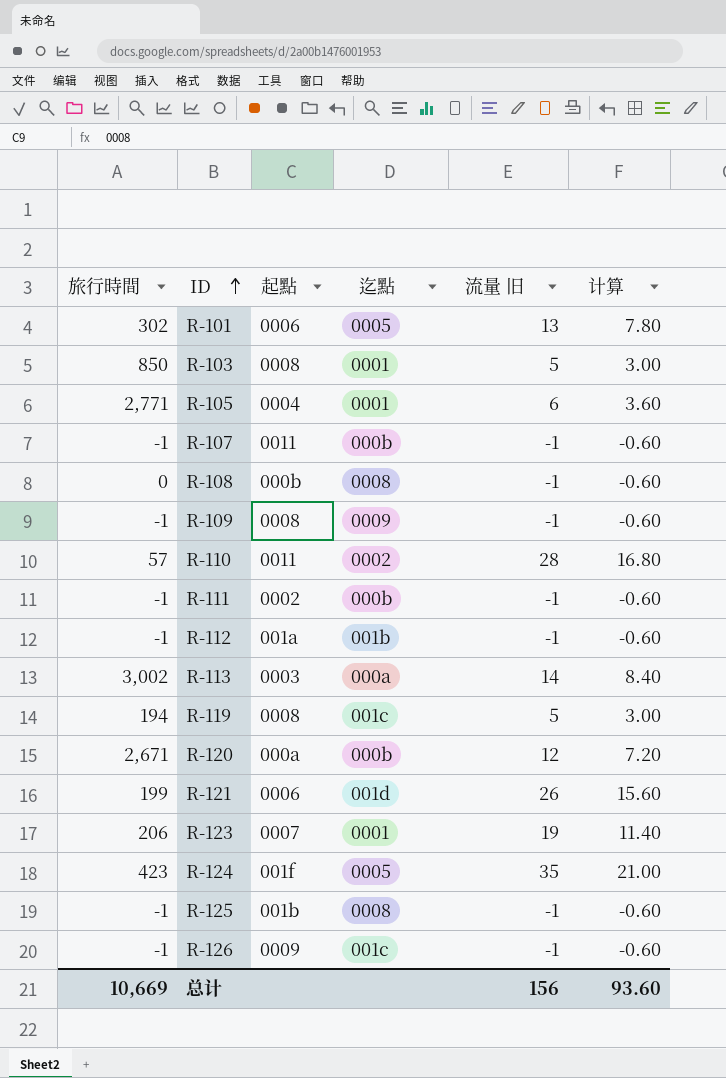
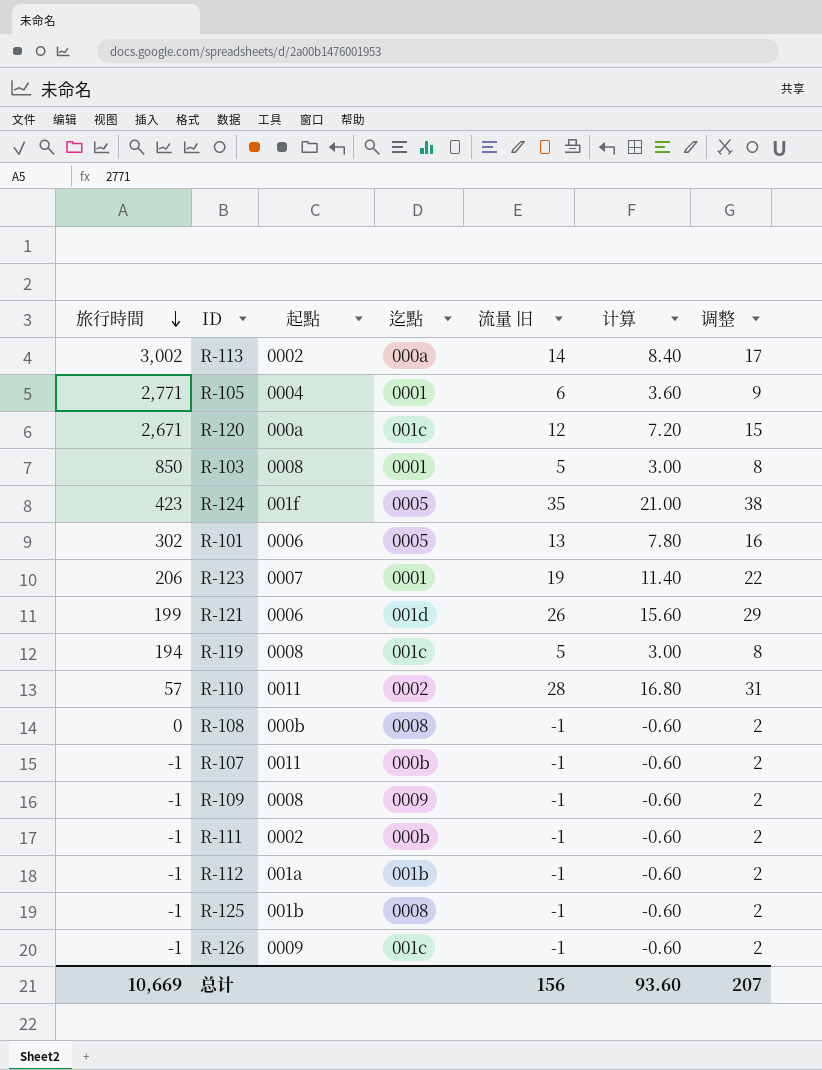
row order: ID ascending -> 旅行時間 descending
column 调整 | formula: none -> [流量 旧] + 3
R-113 | 起點: 0003 -> 0002
R-120 | 迄點: 000b -> 001c

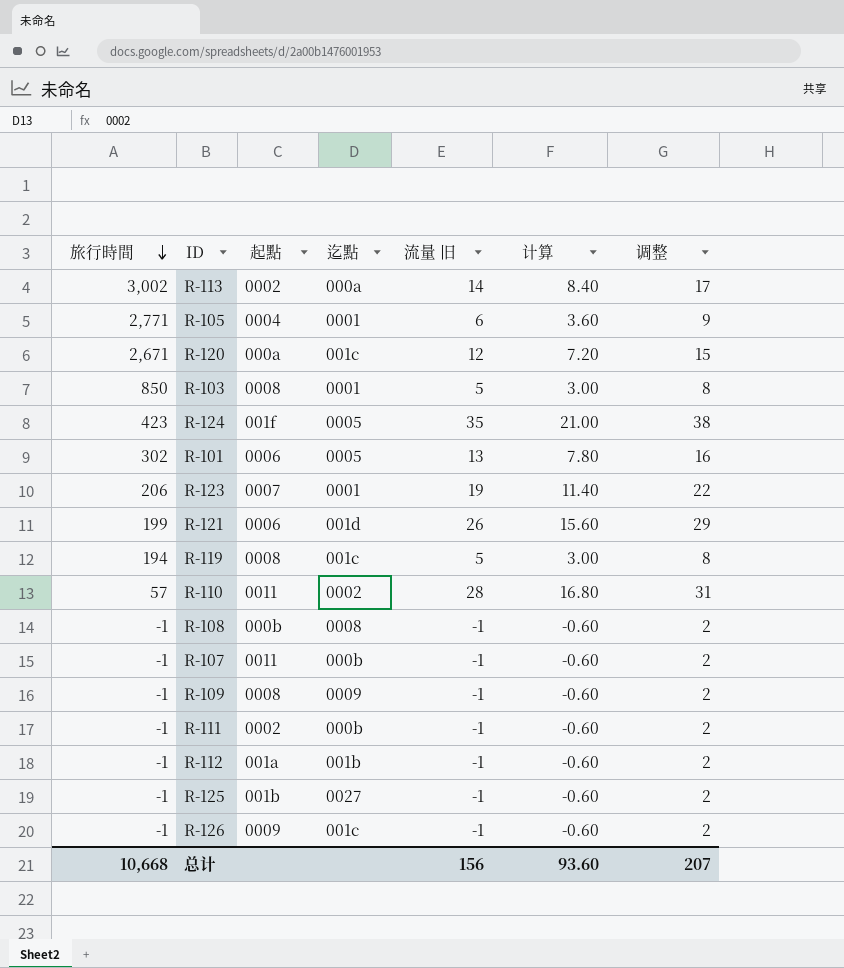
R-108 | 旅行時間: 0 -> -1
R-125 | 迄點: 0008 -> 0027
总计 | 旅行時間: 10,669 -> 10,668

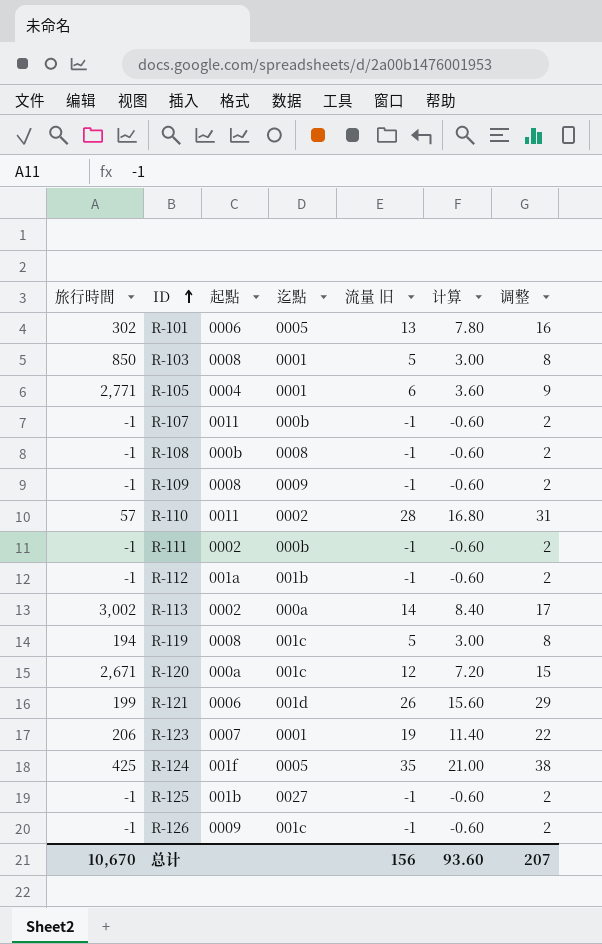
row order: 旅行時間 descending -> ID ascending
R-124 | 旅行時間: 423 -> 425
总计 | 旅行時間: 10,668 -> 10,670

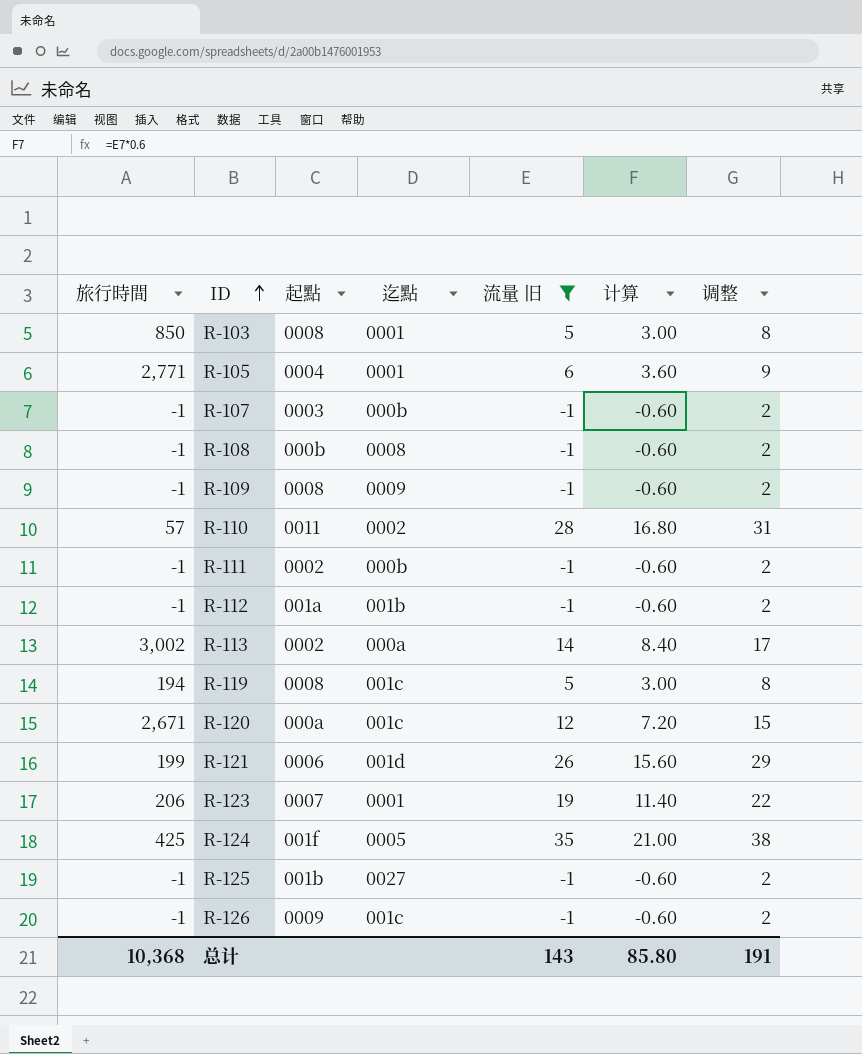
filter: none -> 流量 旧 != 13
R-107 | 起點: 0011 -> 0003
总计 | 旅行時間: 10,670 -> 10,368
总计 | 流量 旧: 156 -> 143
总计 | 计算: 93.60 -> 85.80
总计 | 调整: 207 -> 191

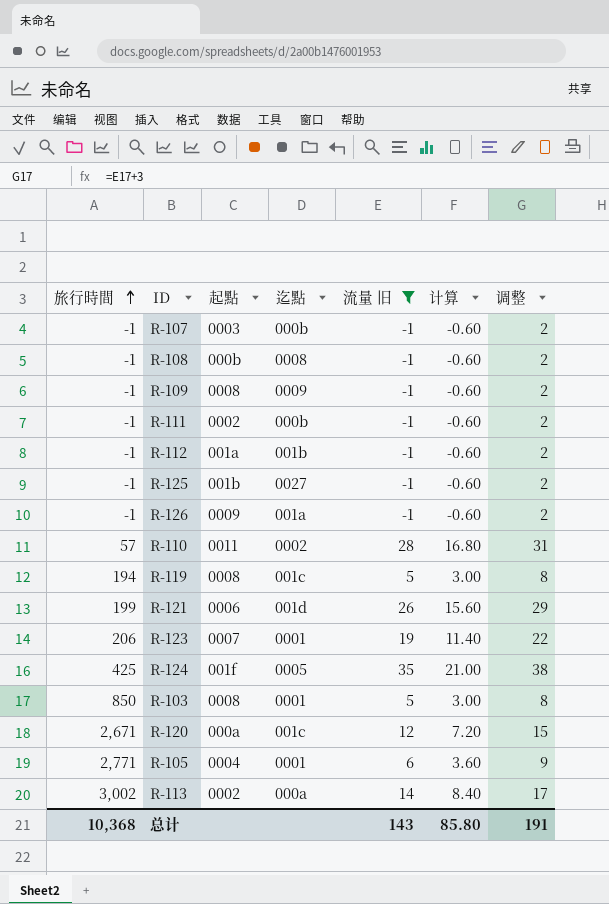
row order: ID ascending -> 旅行時間 ascending
R-126 | 迄點: 001c -> 001a

